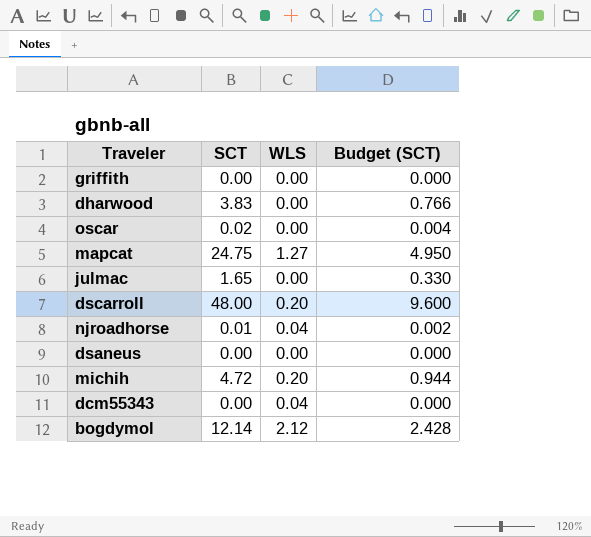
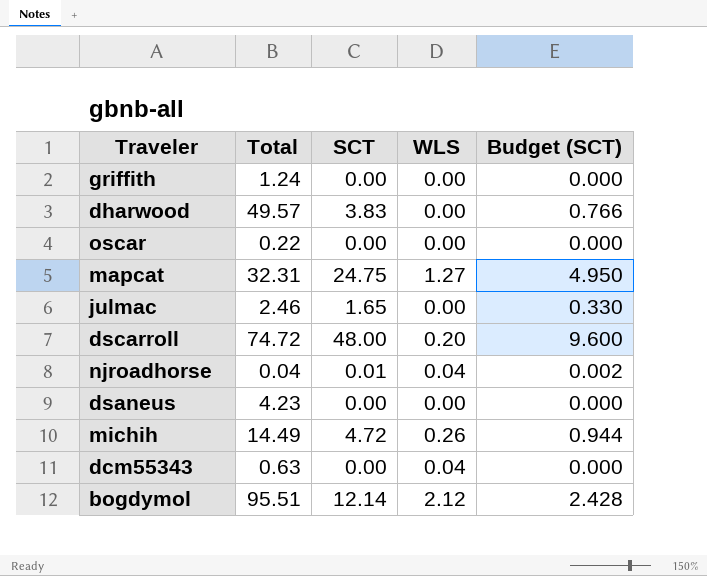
column Total | position: none -> 2
oscar | SCT: 0.02 -> 0.00
oscar | Budget (SCT): 0.004 -> 0.000
michih | WLS: 0.20 -> 0.26

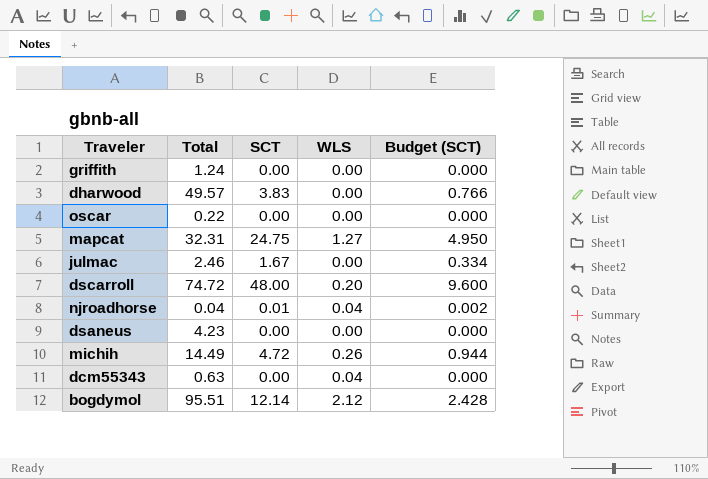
julmac | SCT: 1.65 -> 1.67
julmac | Budget (SCT): 0.330 -> 0.334

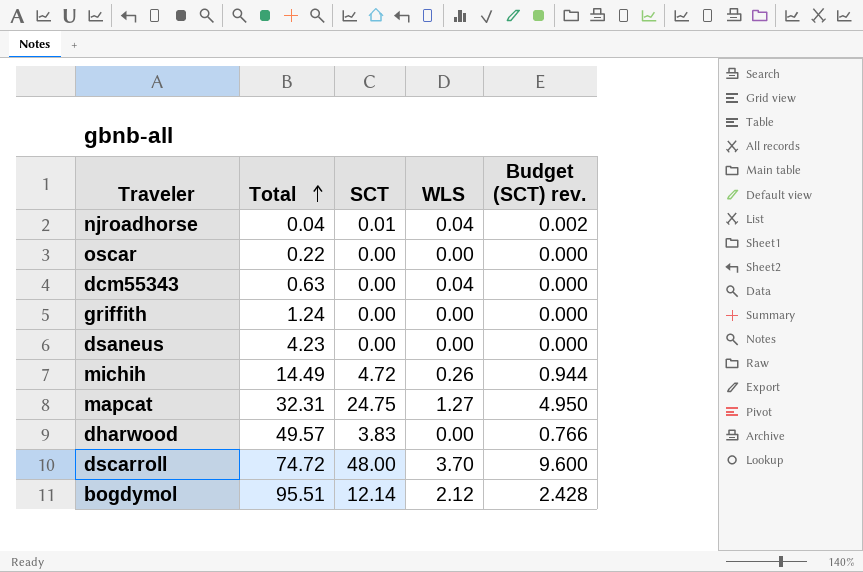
row order: none -> Total ascending
column name: Budget (SCT) -> Budget (SCT) rev.
row julmac: 2.46 | 1.67 | 0.00 | 0.334 -> none
dscarroll | WLS: 0.20 -> 3.70

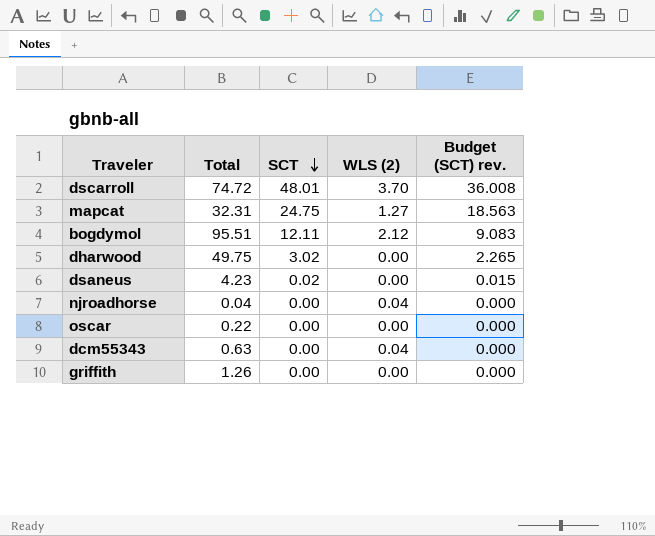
row order: Total ascending -> SCT descending
column name: WLS -> WLS (2)
column Budget (SCT) rev. | formula: [SCT] * 0.2 -> [SCT] * 0.75
row michih: 14.49 | 4.72 | 0.26 | 0.944 -> none
dscarroll | SCT: 48.00 -> 48.01
bogdymol | SCT: 12.14 -> 12.11
dharwood | Total: 49.57 -> 49.75
dharwood | SCT: 3.83 -> 3.02
dsaneus | SCT: 0.00 -> 0.02
njroadhorse | SCT: 0.01 -> 0.00
griffith | Total: 1.24 -> 1.26

